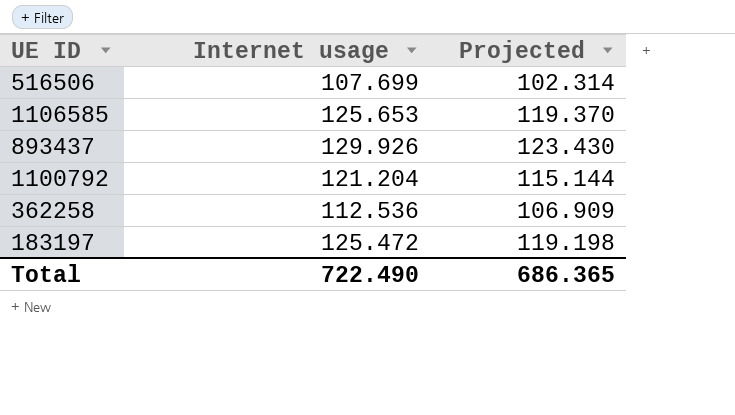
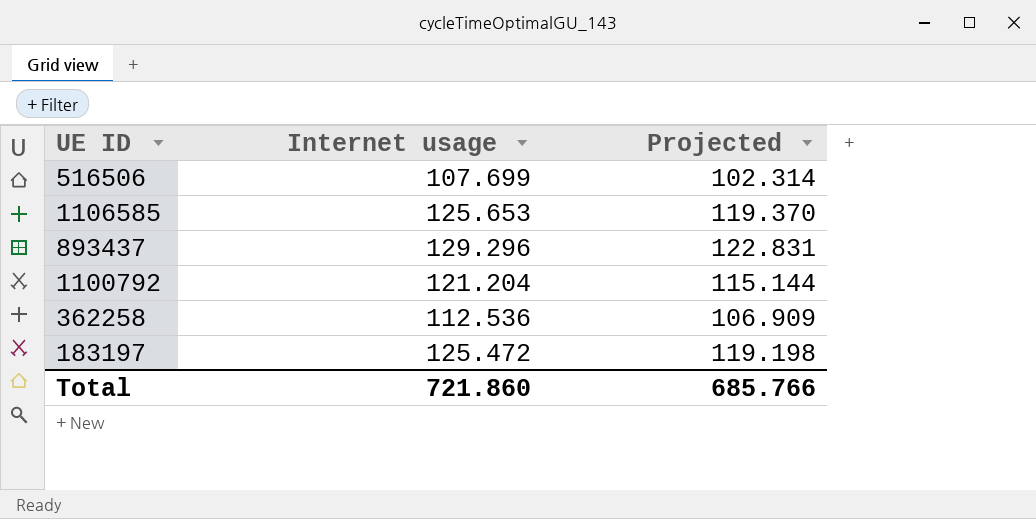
893437 | Internet usage: 129.926 -> 129.296
893437 | Projected: 123.430 -> 122.831
Total | Internet usage: 722.490 -> 721.860
Total | Projected: 686.365 -> 685.766

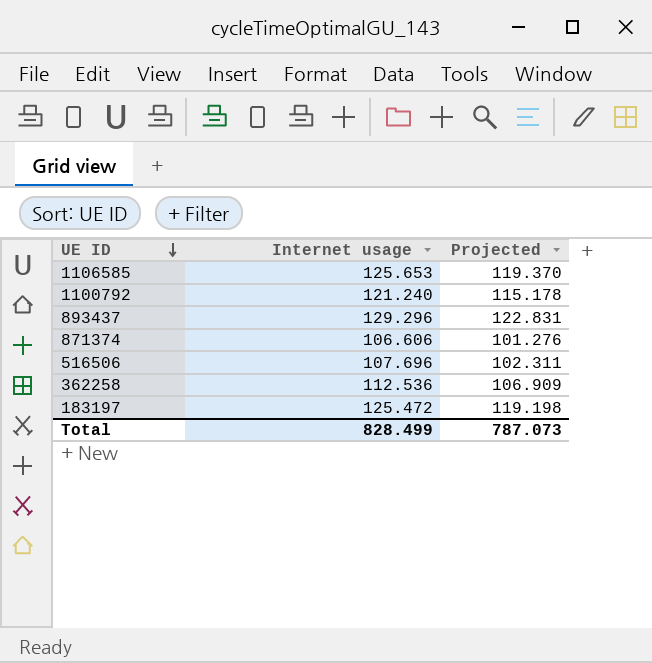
row order: none -> UE ID descending
1100792 | Internet usage: 121.204 -> 121.240
1100792 | Projected: 115.144 -> 115.178
row 871374: none -> 106.606 | 101.276
516506 | Internet usage: 107.699 -> 107.696
516506 | Projected: 102.314 -> 102.311
Total | Internet usage: 721.860 -> 828.499
Total | Projected: 685.766 -> 787.073

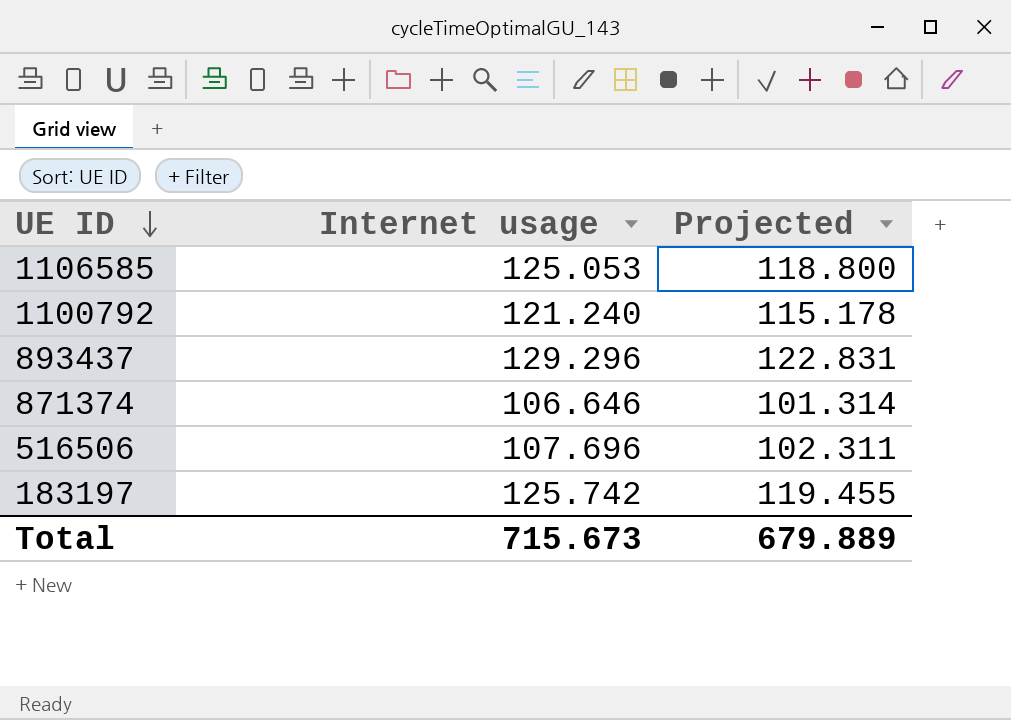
row 362258: 112.536 | 106.909 -> none
1106585 | Internet usage: 125.653 -> 125.053
1106585 | Projected: 119.370 -> 118.800
871374 | Internet usage: 106.606 -> 106.646
871374 | Projected: 101.276 -> 101.314
183197 | Internet usage: 125.472 -> 125.742
183197 | Projected: 119.198 -> 119.455
Total | Internet usage: 828.499 -> 715.673
Total | Projected: 787.073 -> 679.889

